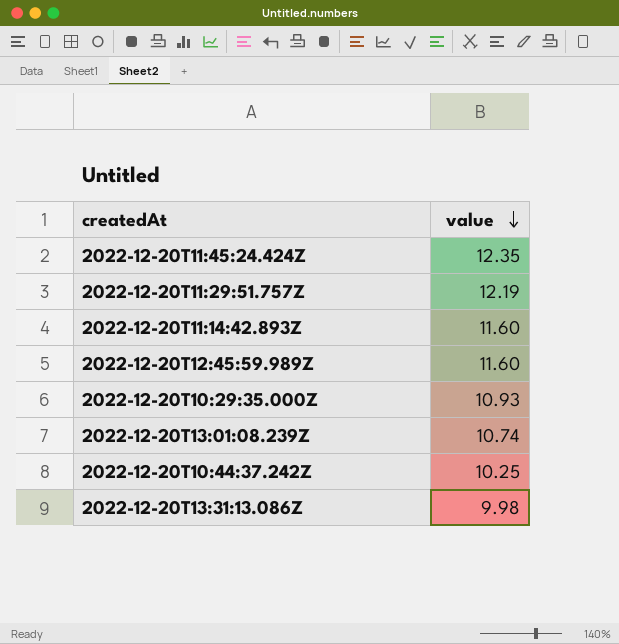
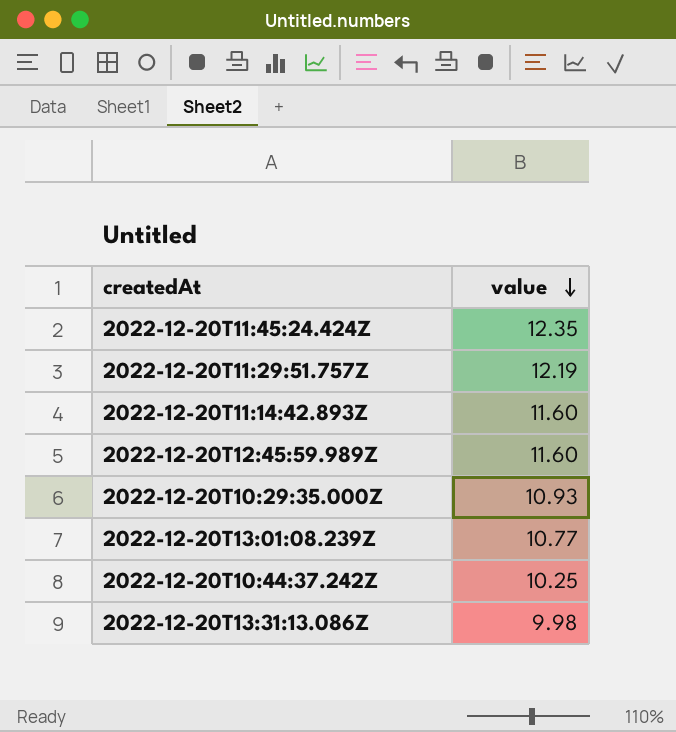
2022-12-20T13:01:08.239Z | value: 10.74 -> 10.77

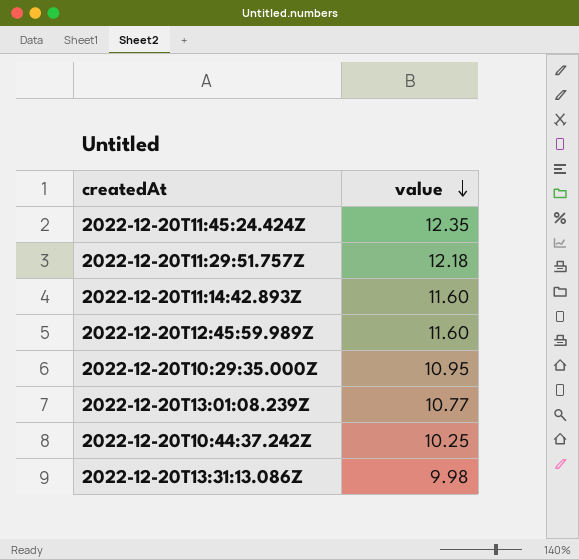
2022-12-20T11:29:51.757Z | value: 12.19 -> 12.18
2022-12-20T10:29:35.000Z | value: 10.93 -> 10.95

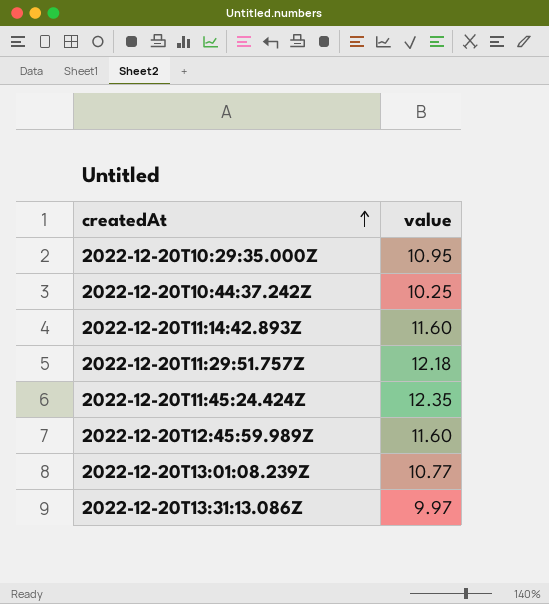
row order: value descending -> createdAt ascending
2022-12-20T13:31:13.086Z | value: 9.98 -> 9.97

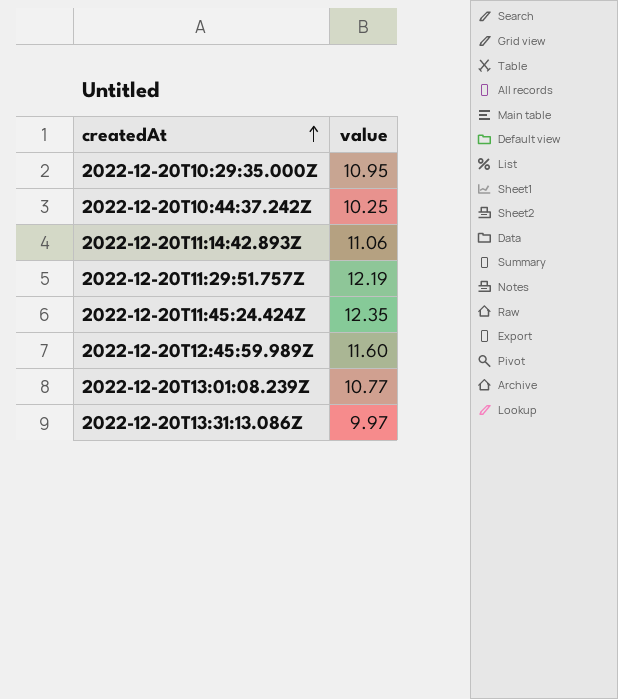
2022-12-20T11:14:42.893Z | value: 11.60 -> 11.06
2022-12-20T11:29:51.757Z | value: 12.18 -> 12.19

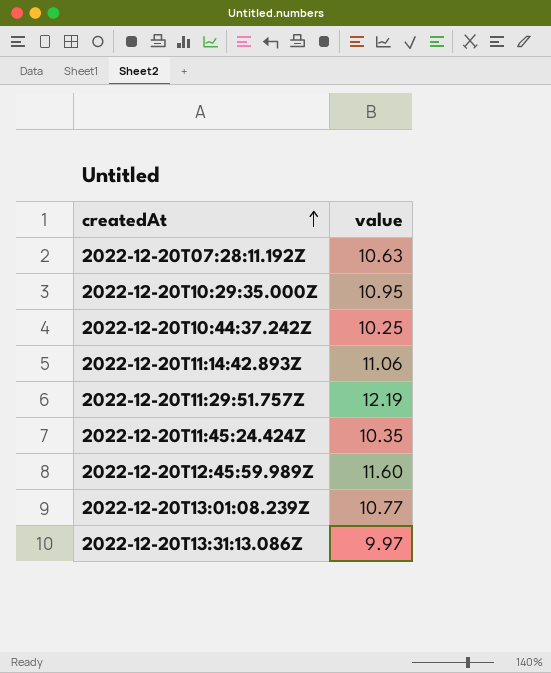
row 2022-12-20T07:28:11.192Z: none -> 10.63
2022-12-20T11:45:24.424Z | value: 12.35 -> 10.35

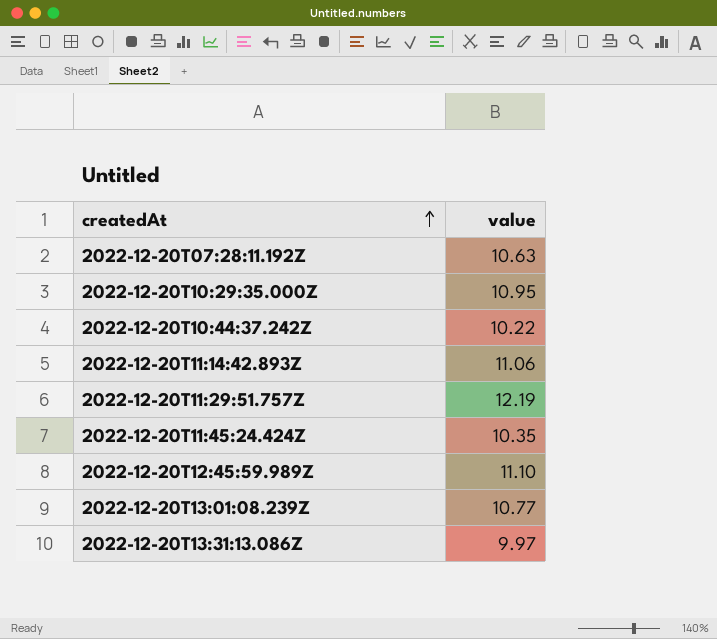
2022-12-20T10:44:37.242Z | value: 10.25 -> 10.22
2022-12-20T12:45:59.989Z | value: 11.60 -> 11.10

